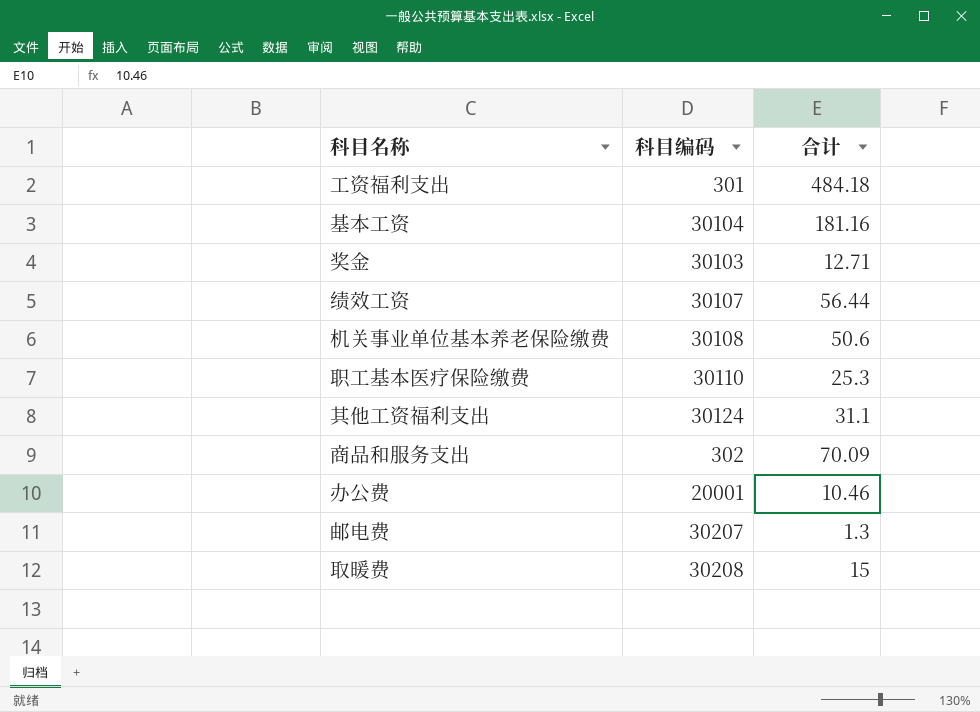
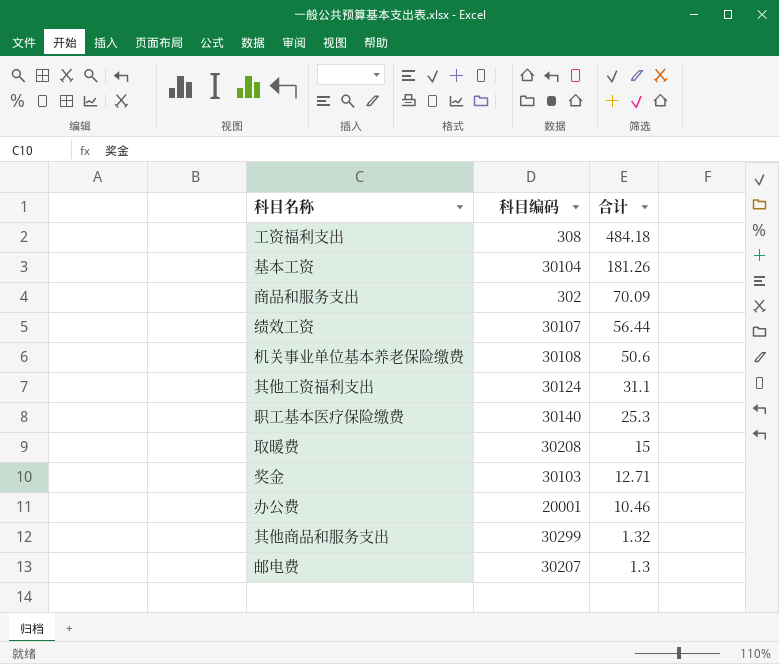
row order: none -> 合计 descending
工资福利支出 | 科目编码: 301 -> 308
基本工资 | 合计: 181.16 -> 181.26
职工基本医疗保险缴费 | 科目编码: 30110 -> 30140
row 其他商品和服务支出: none -> 30299 | 1.32

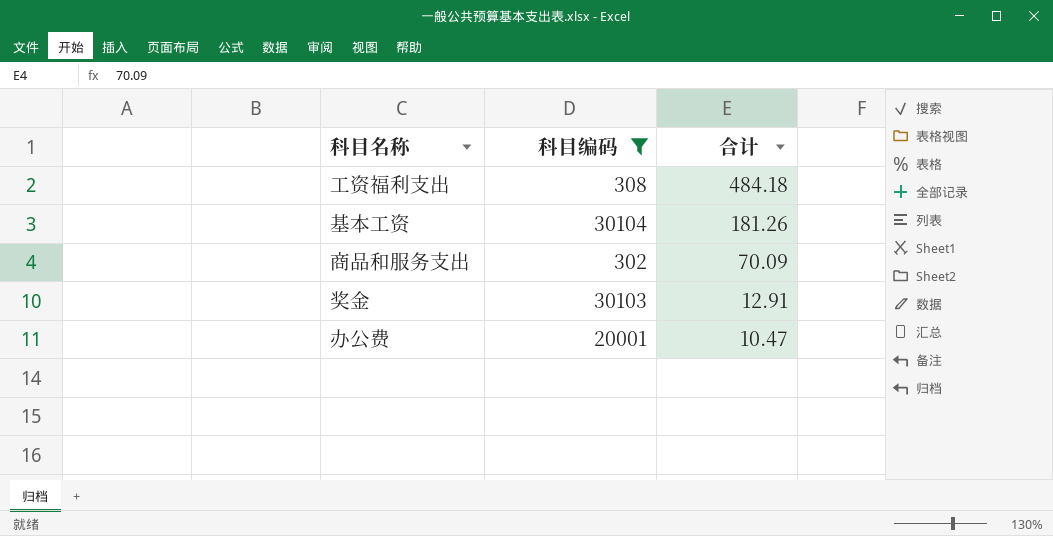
filter: none -> 科目编码 <= 30104
奖金 | 合计: 12.71 -> 12.91
办公费 | 合计: 10.46 -> 10.47

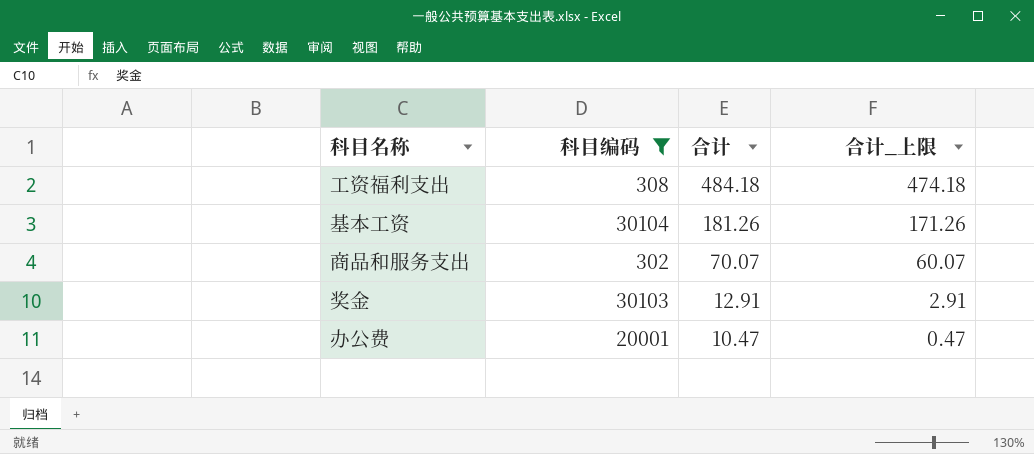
column 合计_上限 | formula: none -> [合计] - 10
商品和服务支出 | 合计: 70.09 -> 70.07

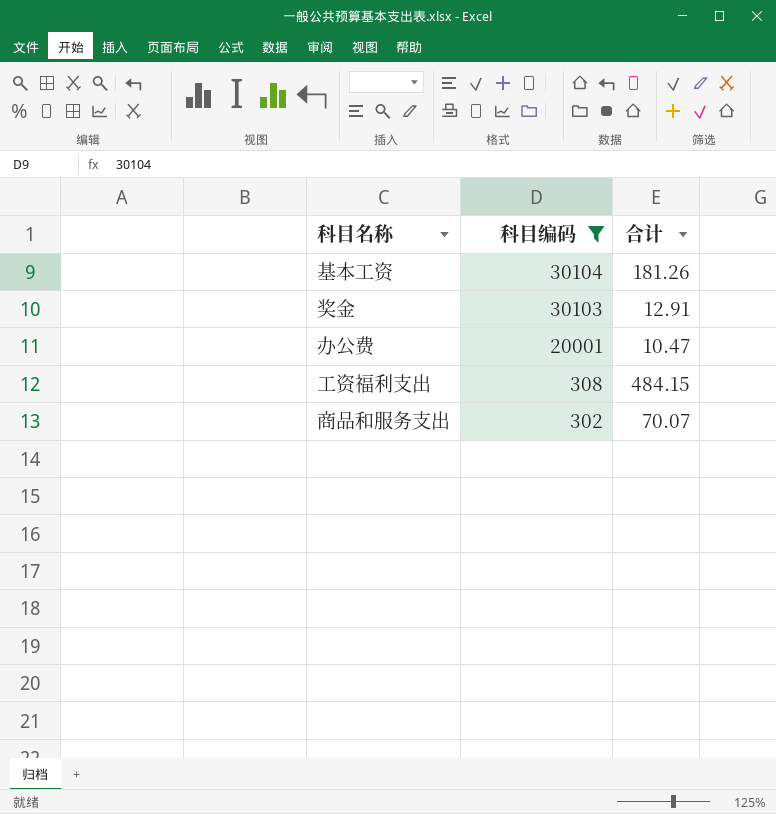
row order: 合计 descending -> 科目编码 descending
column 合计_上限 | formula: [合计] - 10 -> none
工资福利支出 | 合计: 484.18 -> 484.15

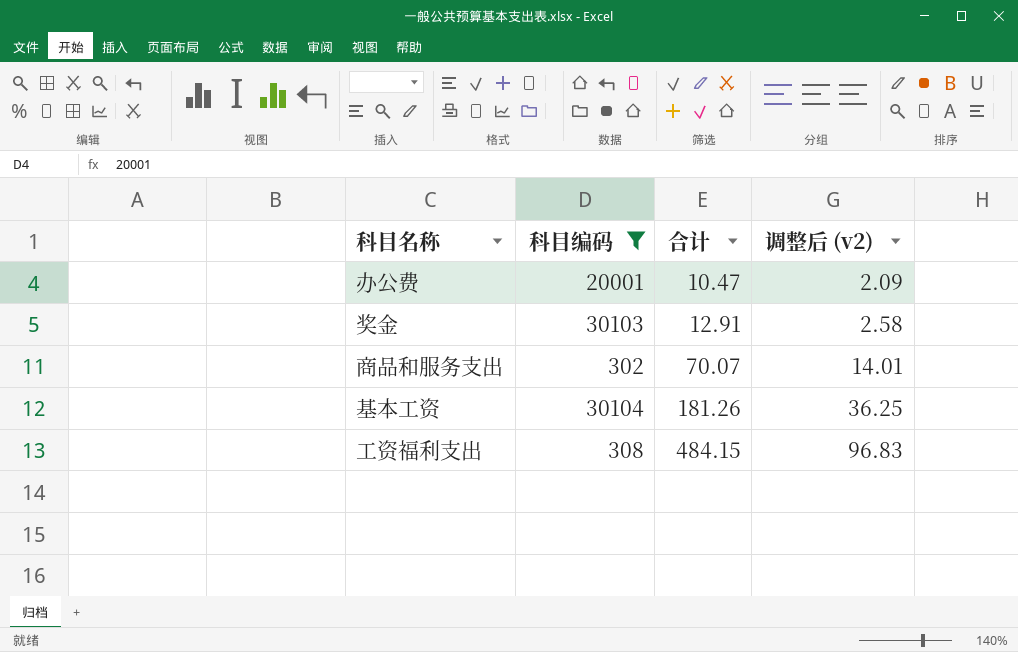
row order: 科目编码 descending -> 合计 ascending
column 调整后 (v2) | formula: none -> [合计] * 0.2

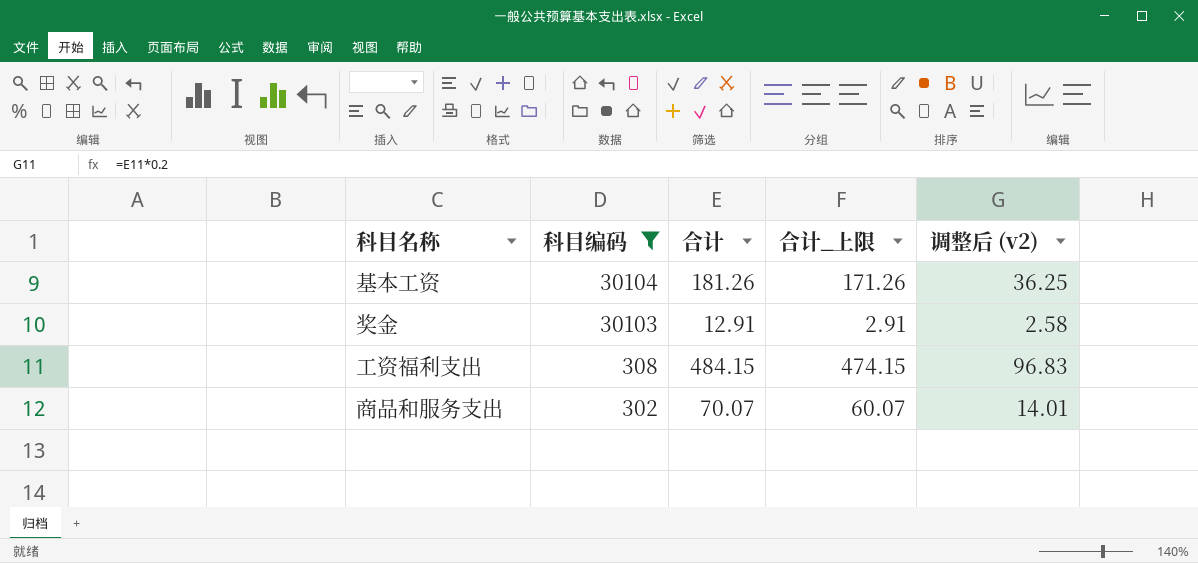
row order: 合计 ascending -> 科目编码 descending
column 合计_上限 | formula: none -> [合计] - 10
row 办公费: 20001 | 10.47 | 2.09 -> none

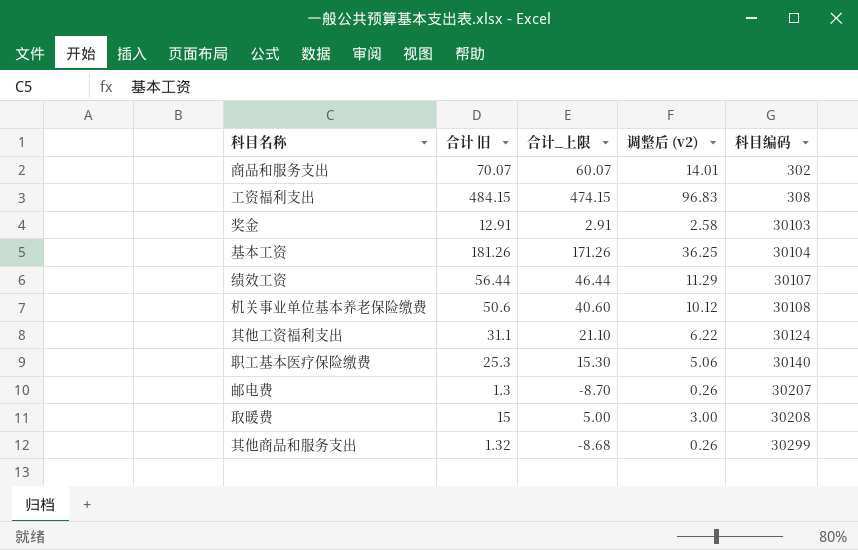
filter: 科目编码 <= 30104 -> none
row order: 科目编码 descending -> 科目编码 ascending
column name: 合计 -> 合计 旧
column 科目编码 | position: 2 -> 5

